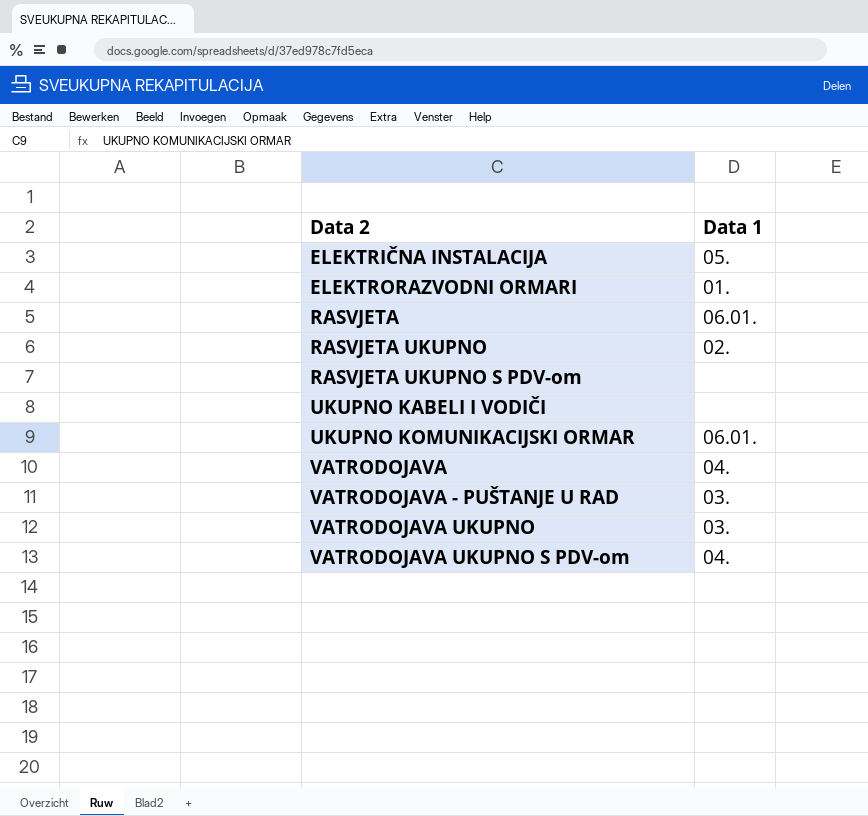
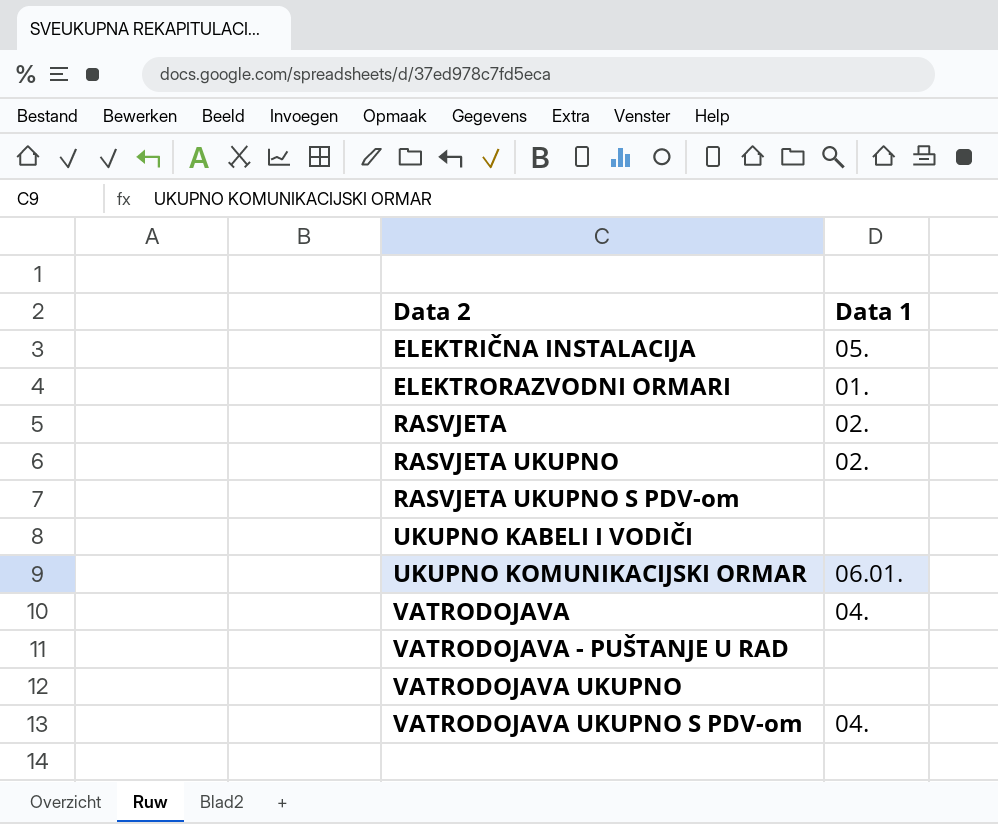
RASVJETA | Data 1: 06.01. -> 02.
VATRODOJAVA - PUŠTANJE U RAD | Data 1: 03. -> none
VATRODOJAVA UKUPNO | Data 1: 03. -> none

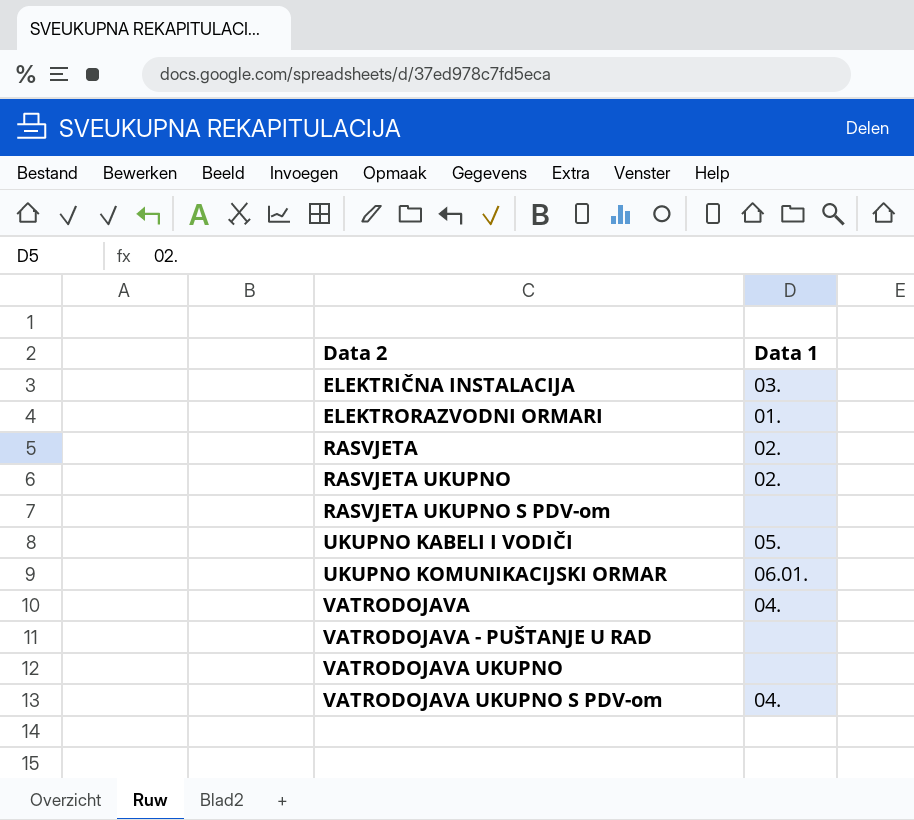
ELEKTRIČNA INSTALACIJA | Data 1: 05. -> 03.
UKUPNO KABELI I VODIČI | Data 1: none -> 05.

